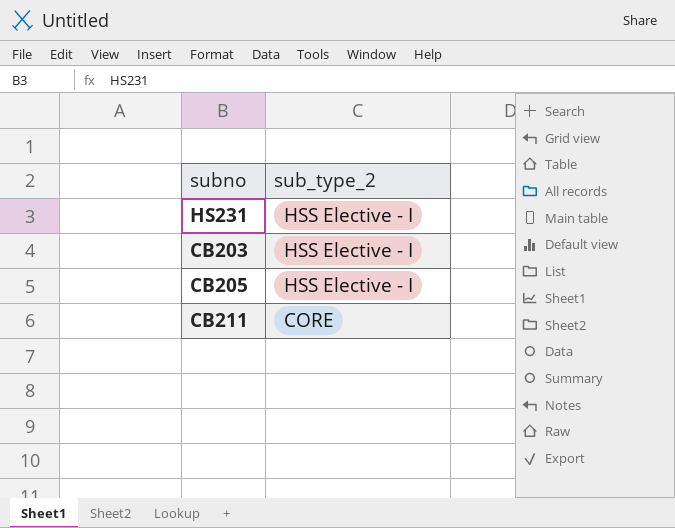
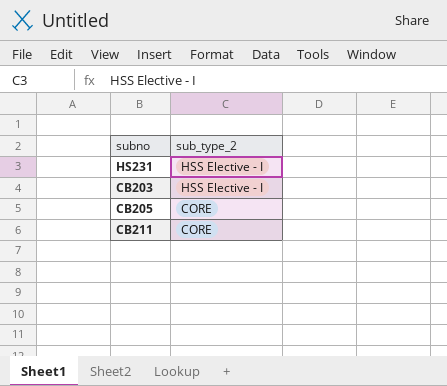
CB205 | sub_type_2: HSS Elective - I -> CORE

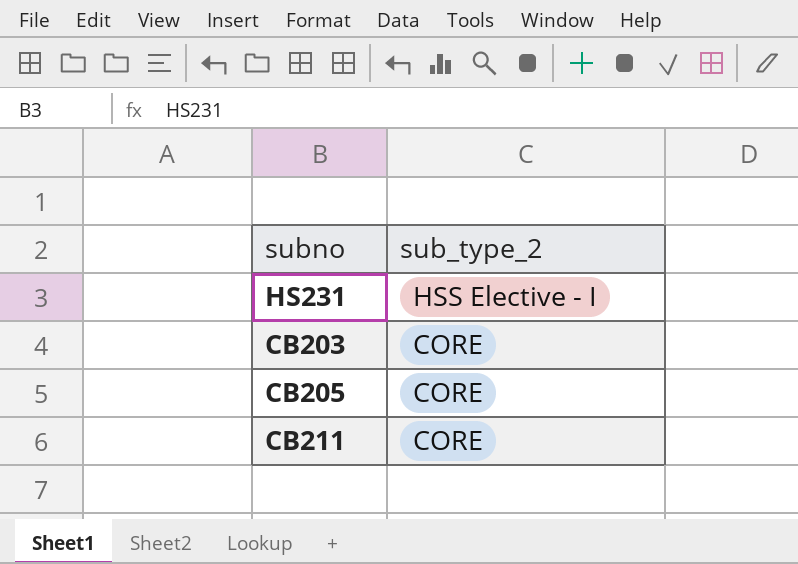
CB203 | sub_type_2: HSS Elective - I -> CORE

